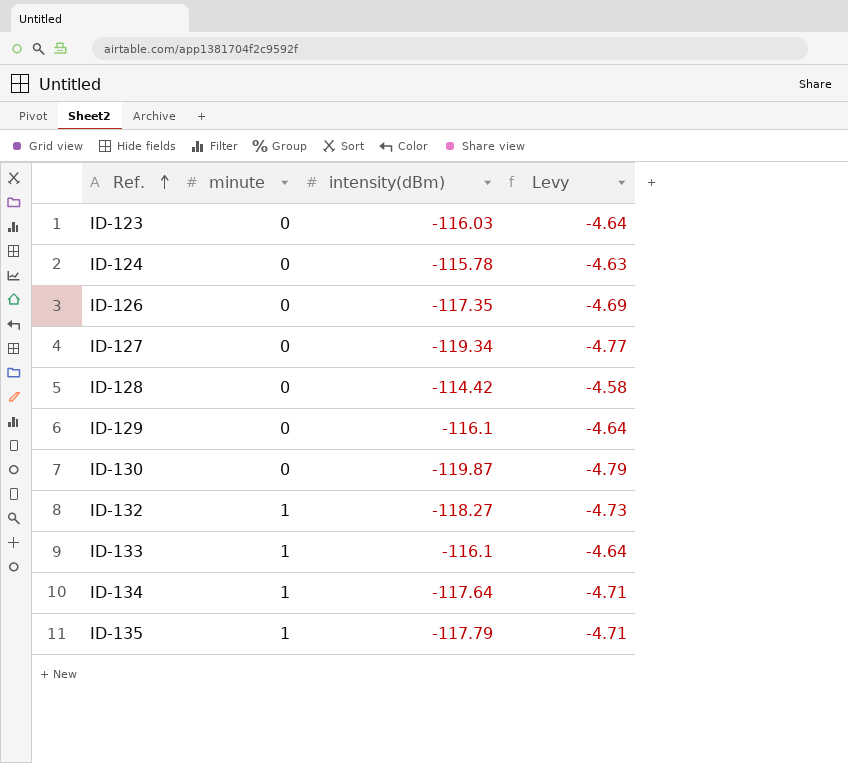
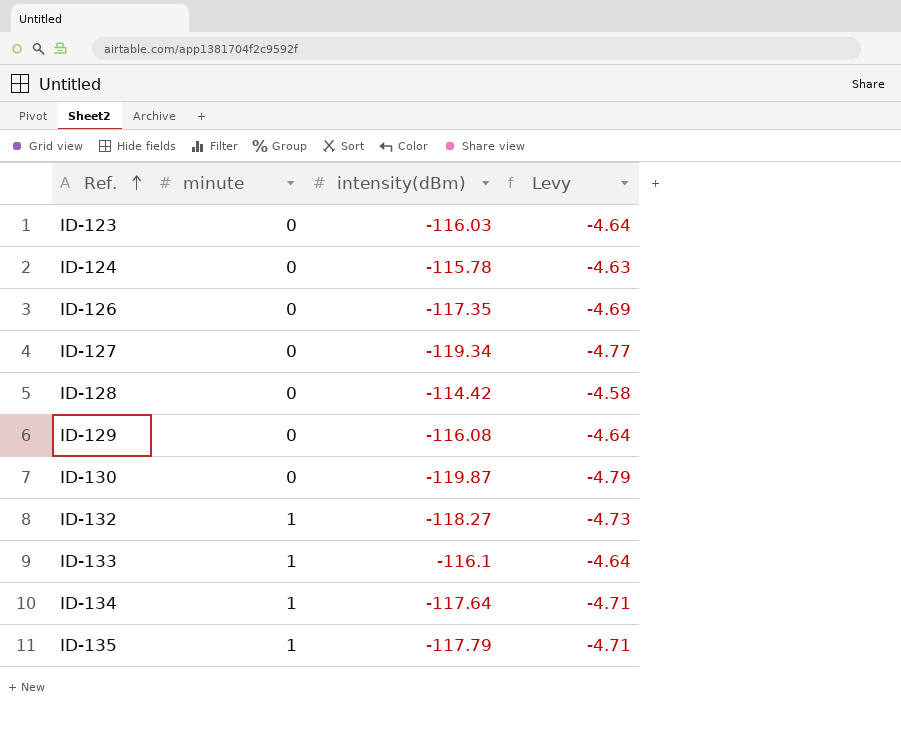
ID-129 | intensity(dBm): -116.1 -> -116.08

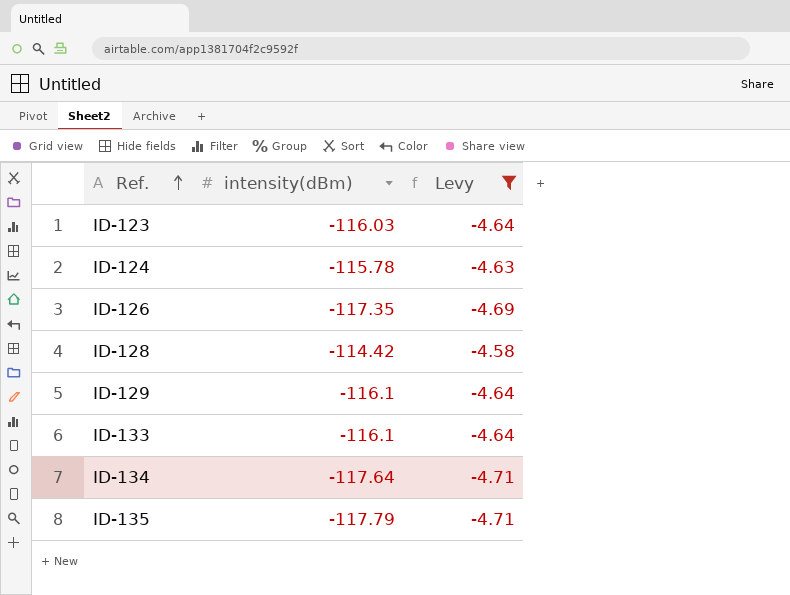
filter: none -> Levy >= -4.71
column minute | position: 2 -> none
ID-129 | intensity(dBm): -116.08 -> -116.1

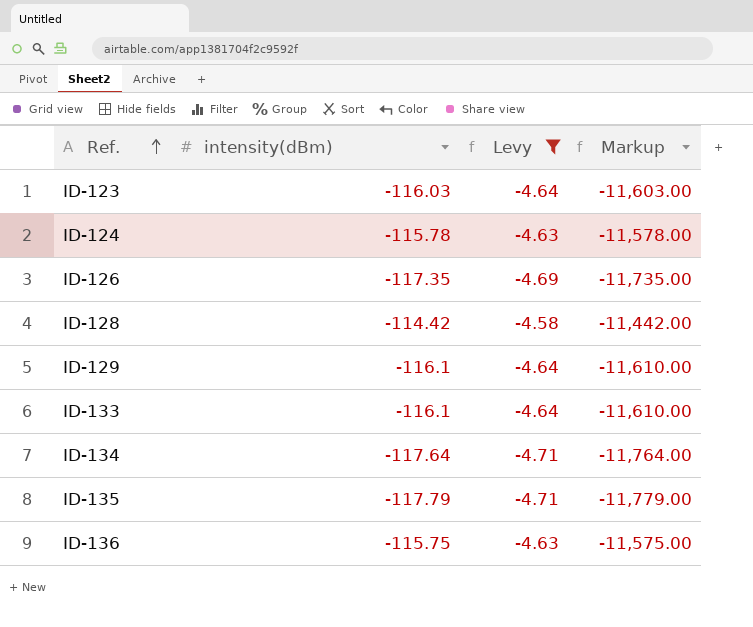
column Markup | formula: none -> [intensity(dBm)] * 100
row ID-136: none -> -115.75 | -4.63 | -11,575.00

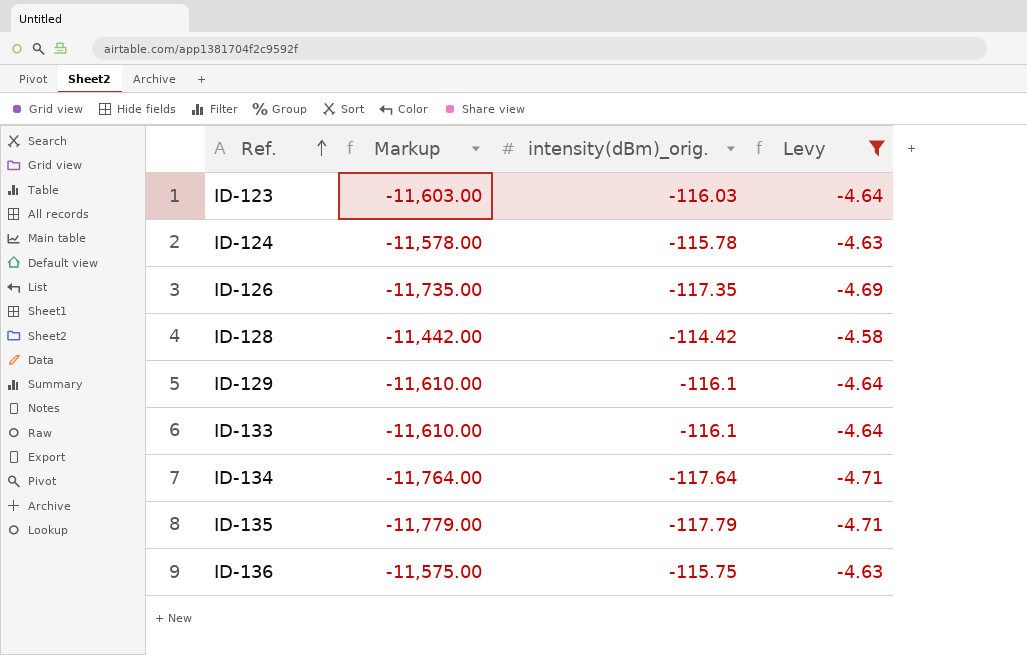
column Markup | position: 4 -> 2
column name: intensity(dBm) -> intensity(dBm)_orig.

